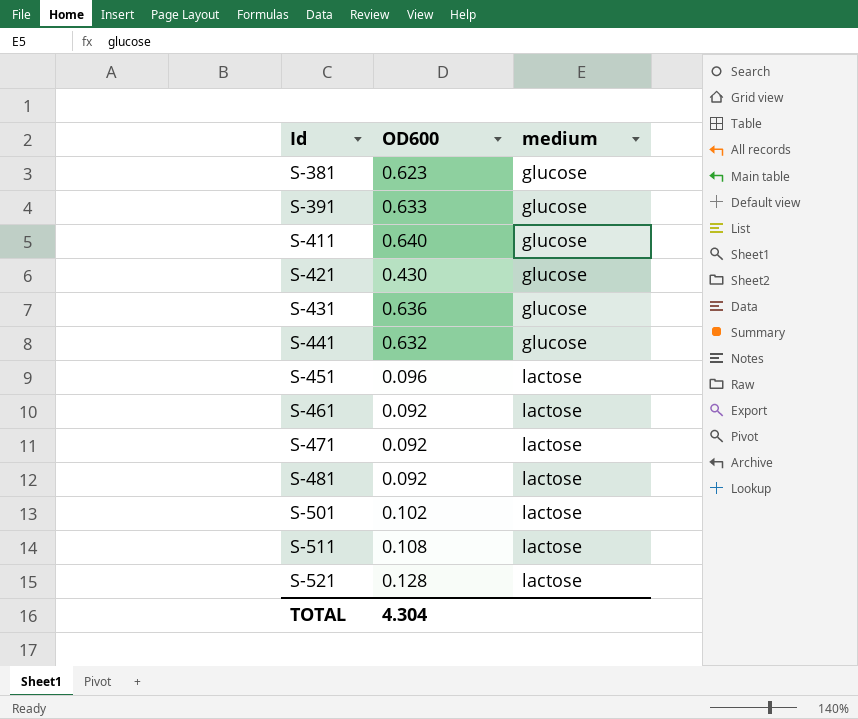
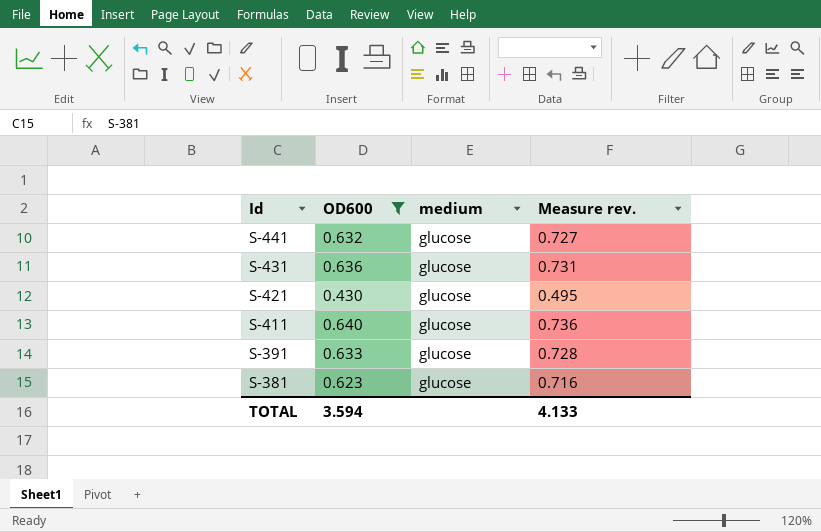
filter: none -> OD600 >= 0.430
row order: Id ascending -> Id descending
column Measure rev. | formula: none -> [OD600] * 1.15
TOTAL | OD600: 4.304 -> 3.594

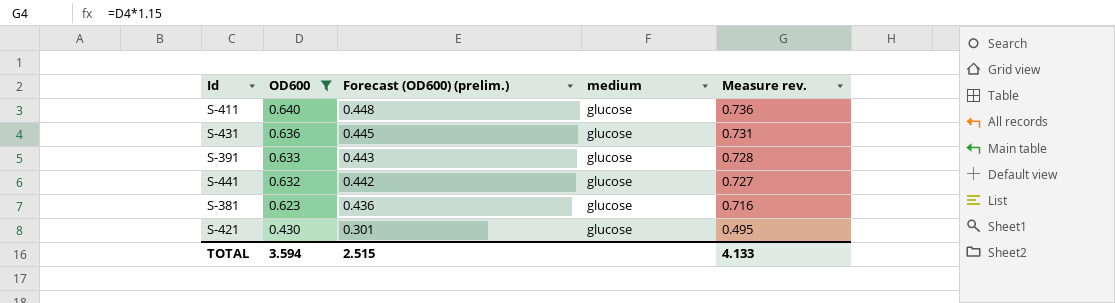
row order: Id descending -> OD600 descending
column Forecast (OD600) (prelim.) | formula: none -> [OD600] * 0.7

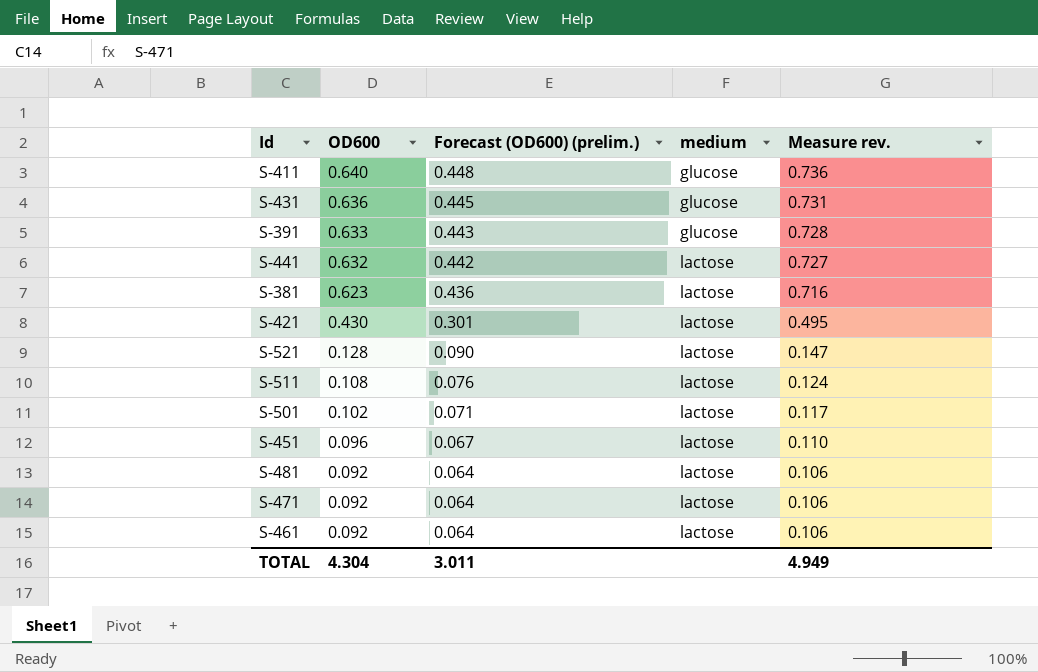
filter: OD600 >= 0.430 -> none
S-441 | medium: glucose -> lactose
S-381 | medium: glucose -> lactose
S-421 | medium: glucose -> lactose
TOTAL | OD600: 3.594 -> 4.304
TOTAL | Forecast (OD600) (prelim.): 2.515 -> 3.011
TOTAL | Measure rev.: 4.133 -> 4.949

